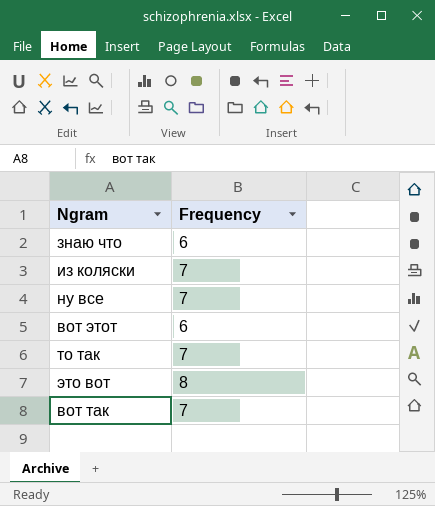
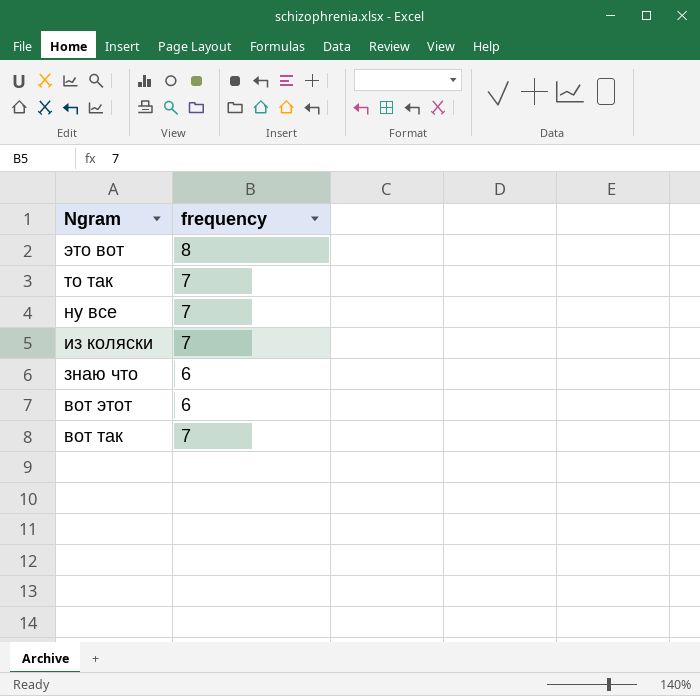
row order: none -> Ngram descending
column name: Frequency -> frequency

